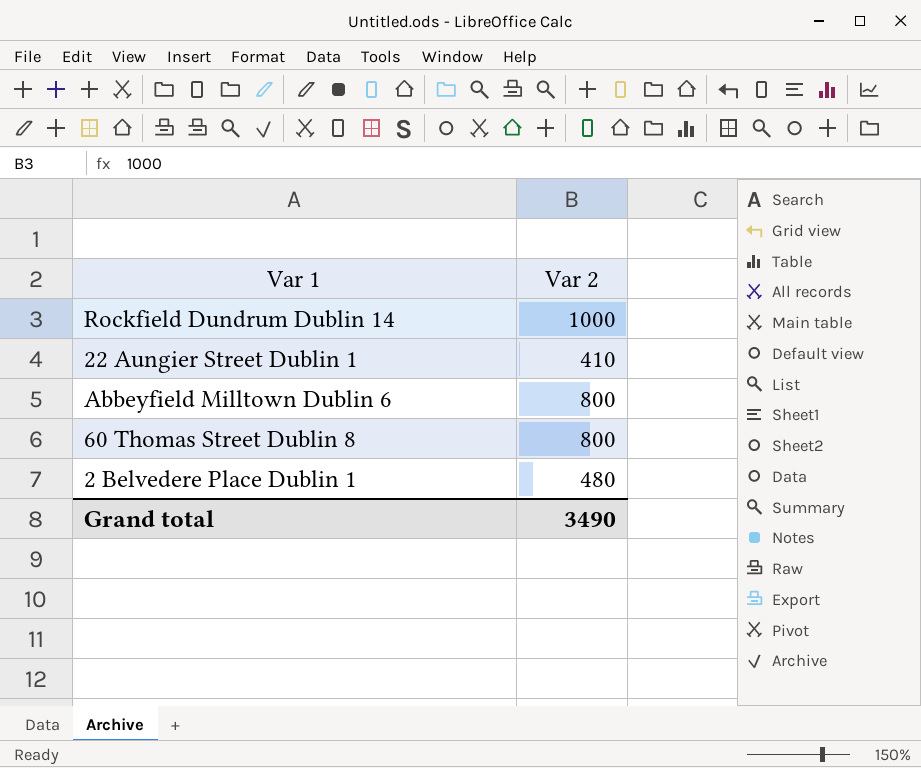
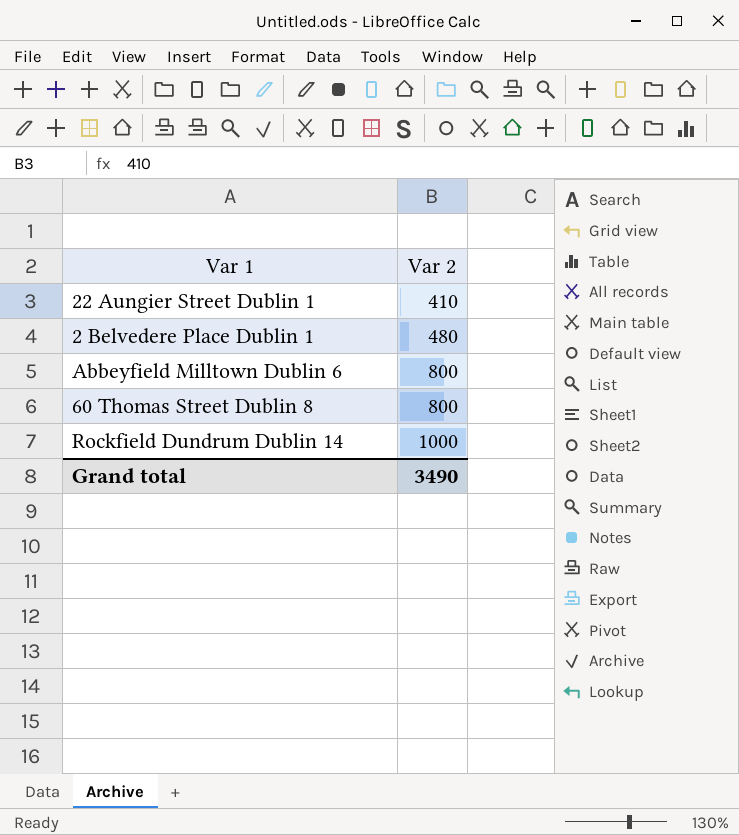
row order: none -> Var 2 ascending

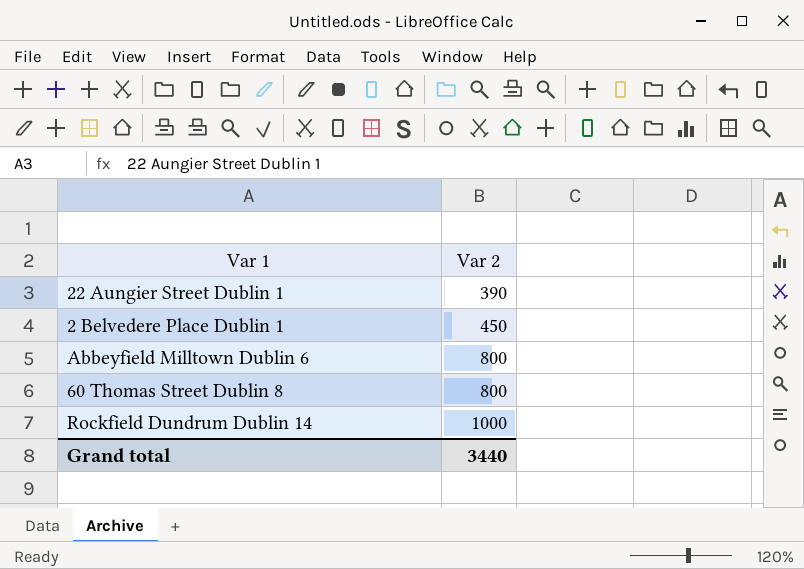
22 Aungier Street Dublin 1 | Var 2: 410 -> 390
2 Belvedere Place Dublin 1 | Var 2: 480 -> 450
Grand total | Var 2: 3490 -> 3440

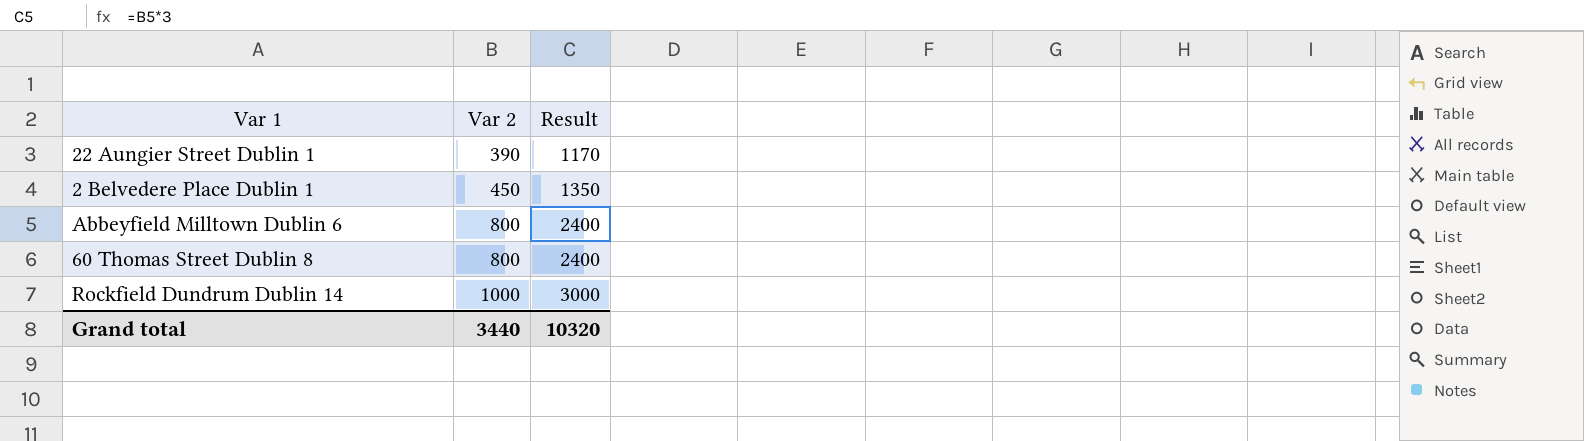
column Result | formula: none -> [Var 2] * 3

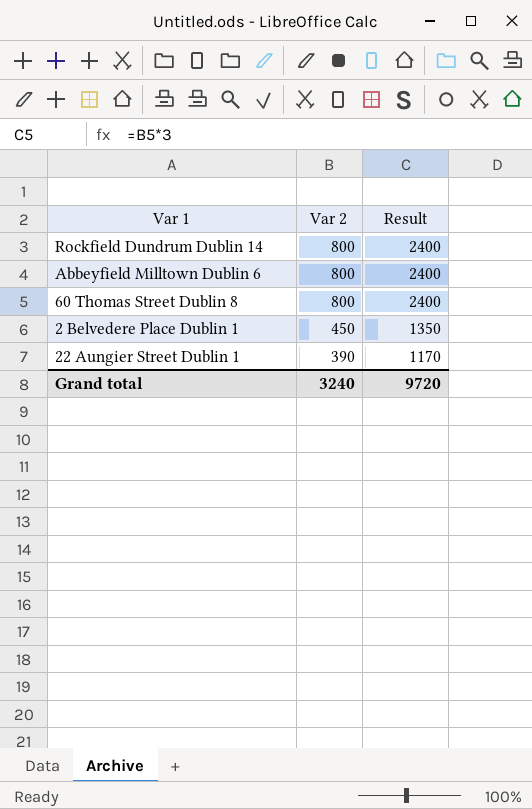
row order: Var 2 ascending -> Var 2 descending
Rockfield Dundrum Dublin 14 | Var 2: 1000 -> 800
Rockfield Dundrum Dublin 14 | Result: 3000 -> 2400
Grand total | Var 2: 3440 -> 3240
Grand total | Result: 10320 -> 9720

